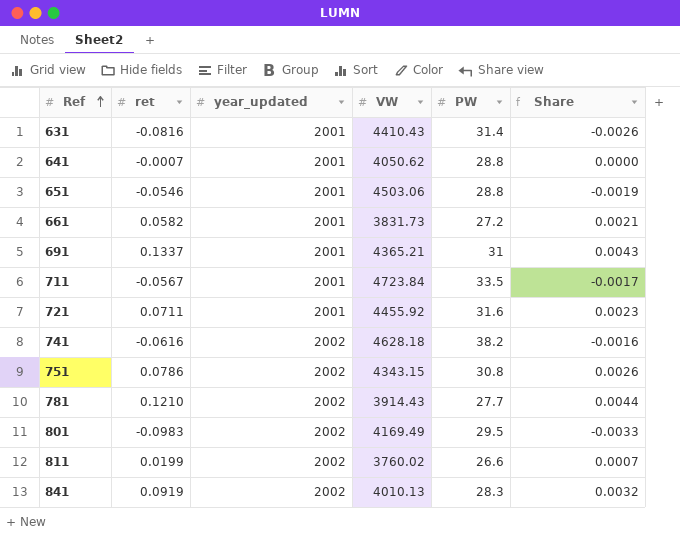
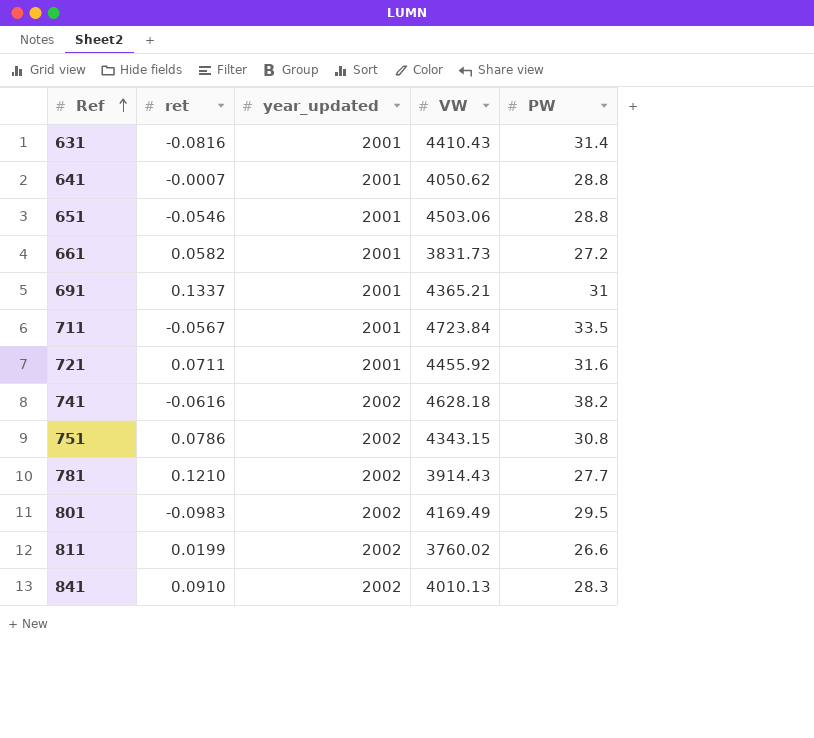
column Share | formula: [ret] / [PW] -> none
841 | ret: 0.0919 -> 0.0910

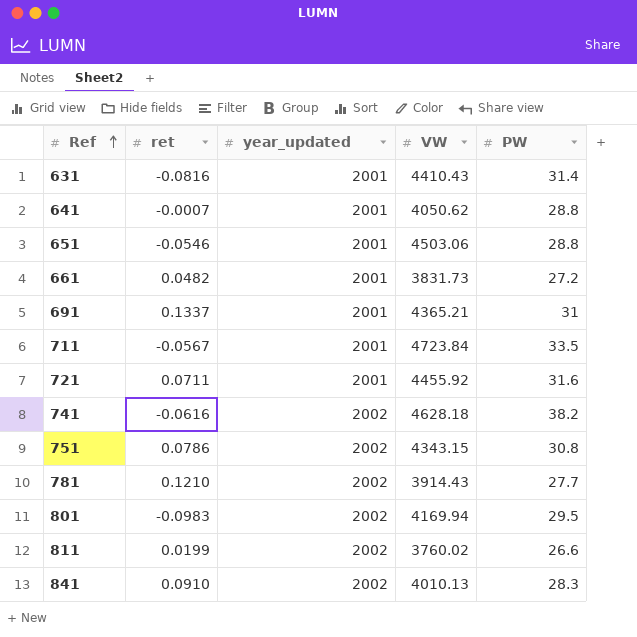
661 | ret: 0.0582 -> 0.0482
801 | VW: 4169.49 -> 4169.94

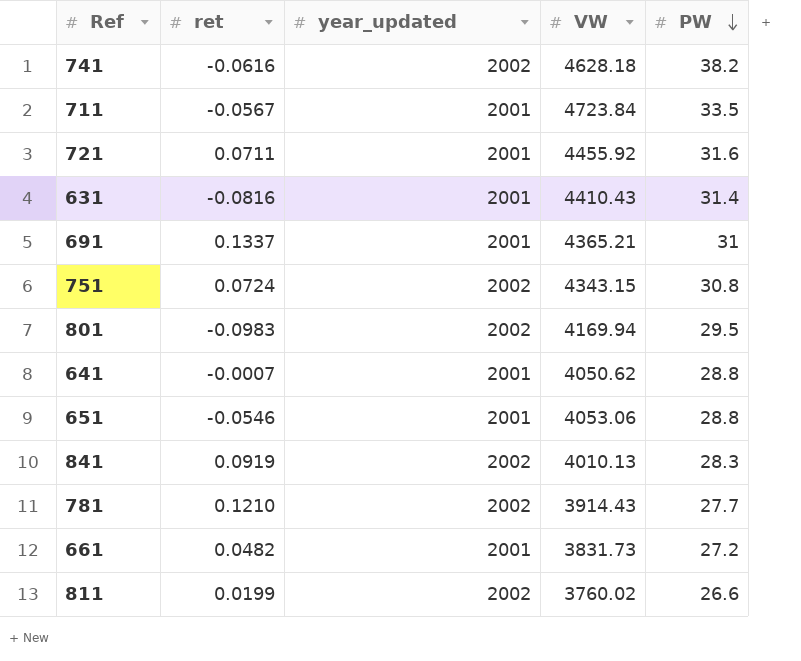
row order: Ref ascending -> PW descending
751 | ret: 0.0786 -> 0.0724
651 | VW: 4503.06 -> 4053.06
841 | ret: 0.0910 -> 0.0919

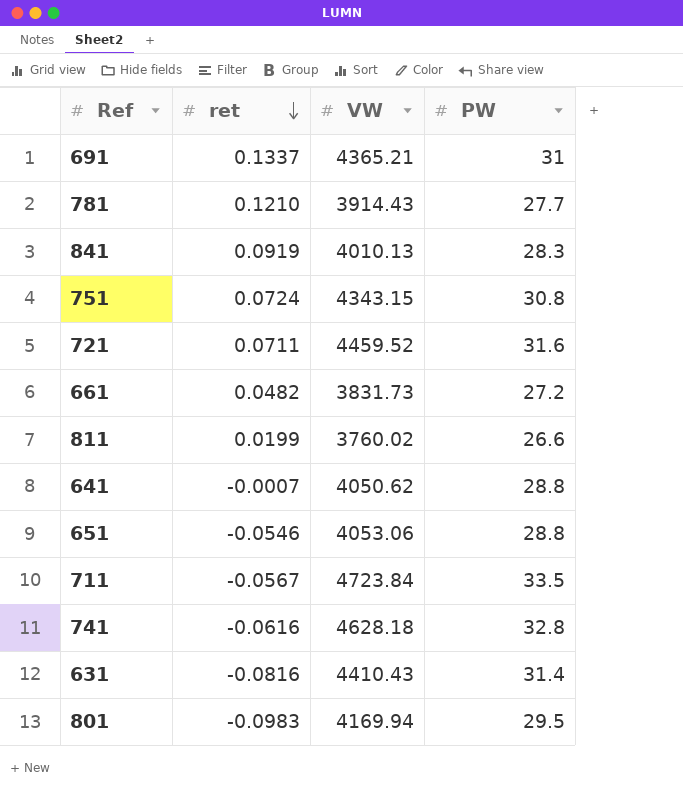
row order: PW descending -> ret descending
column year_updated | position: 3 -> none
721 | VW: 4455.92 -> 4459.52
741 | PW: 38.2 -> 32.8

